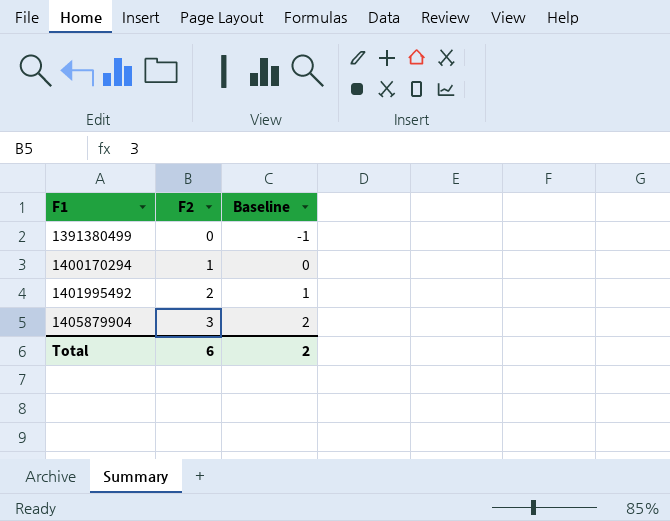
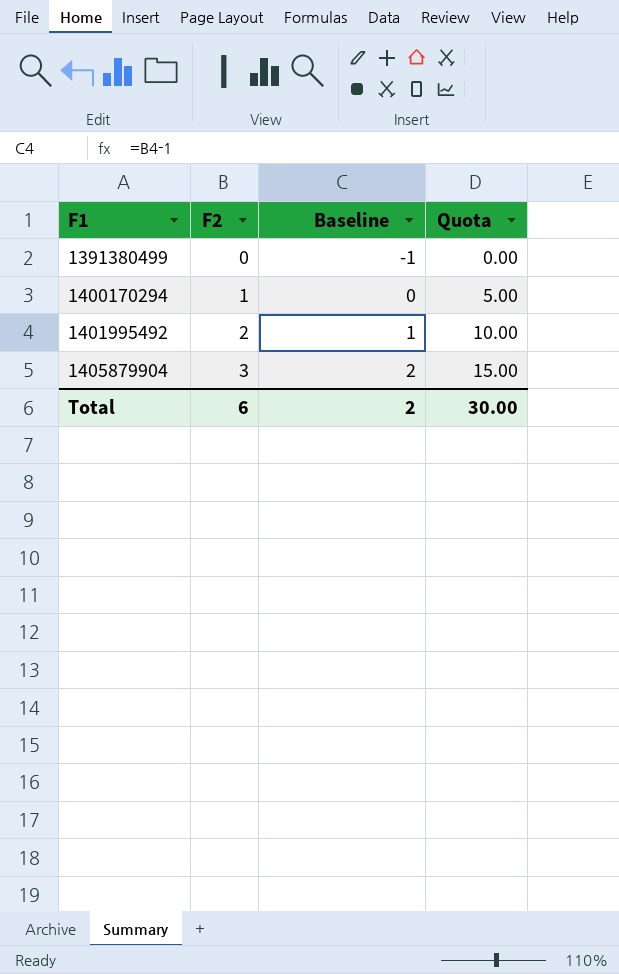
column Quota | formula: none -> [F2] * 5

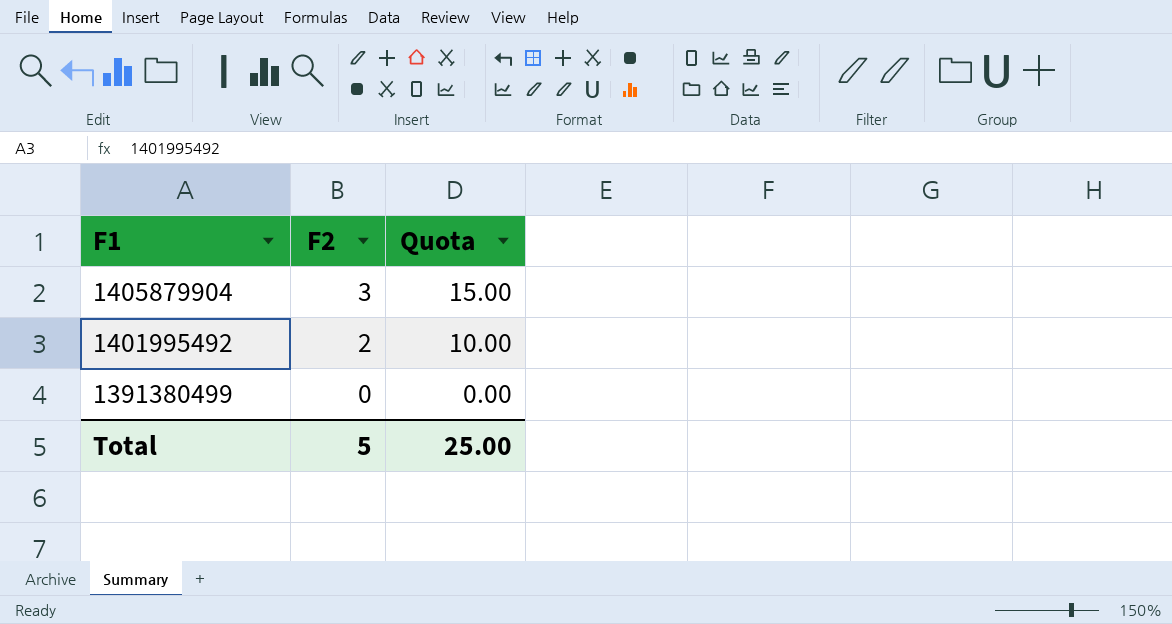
row order: F1 ascending -> F1 descending
column Baseline | formula: [F2] - 1 -> none
row 1400170294: 1 | 0 | 5.00 -> none
Total | F2: 6 -> 5
Total | Quota: 30.00 -> 25.00

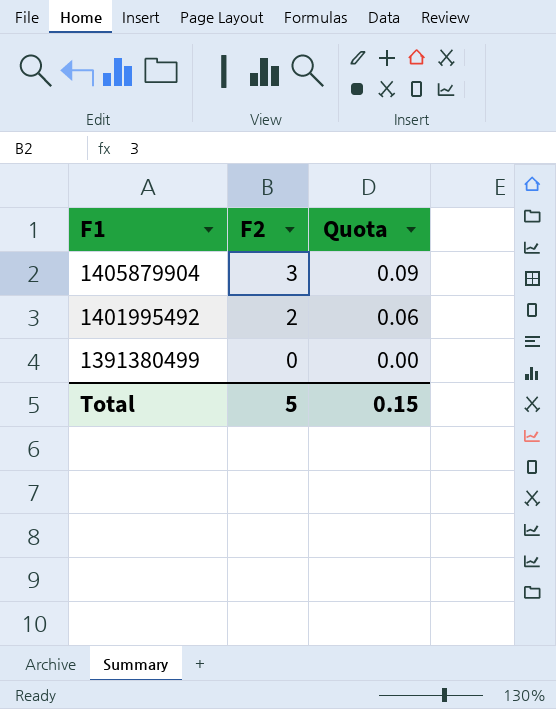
column Quota | formula: [F2] * 5 -> [F2] * 0.03
Total | Quota: 25.00 -> 0.15

